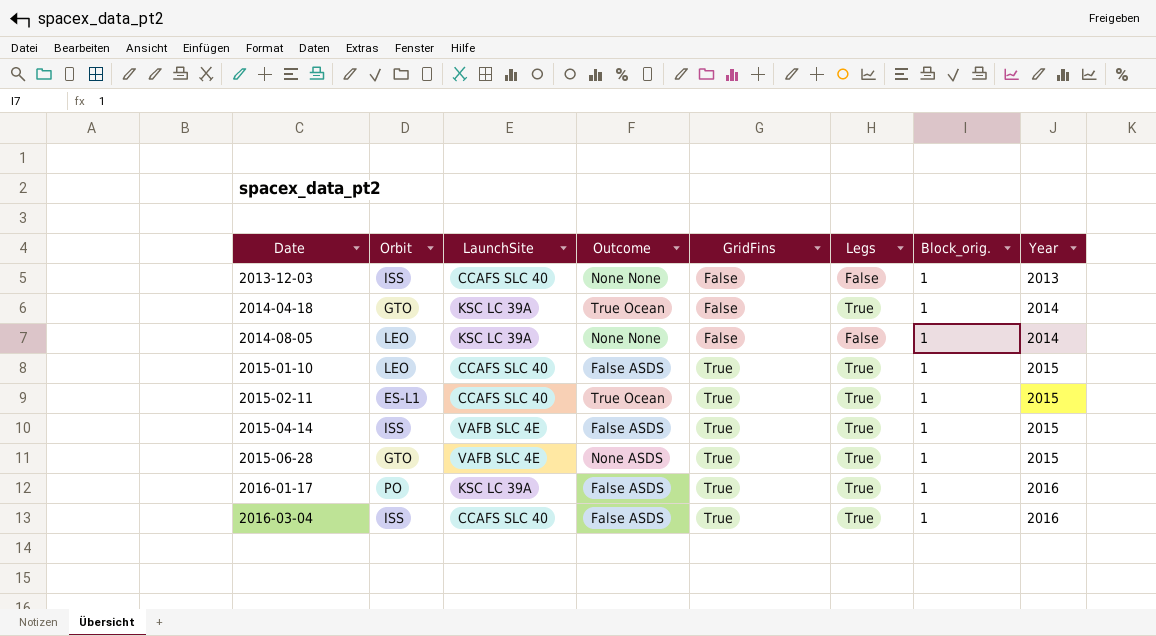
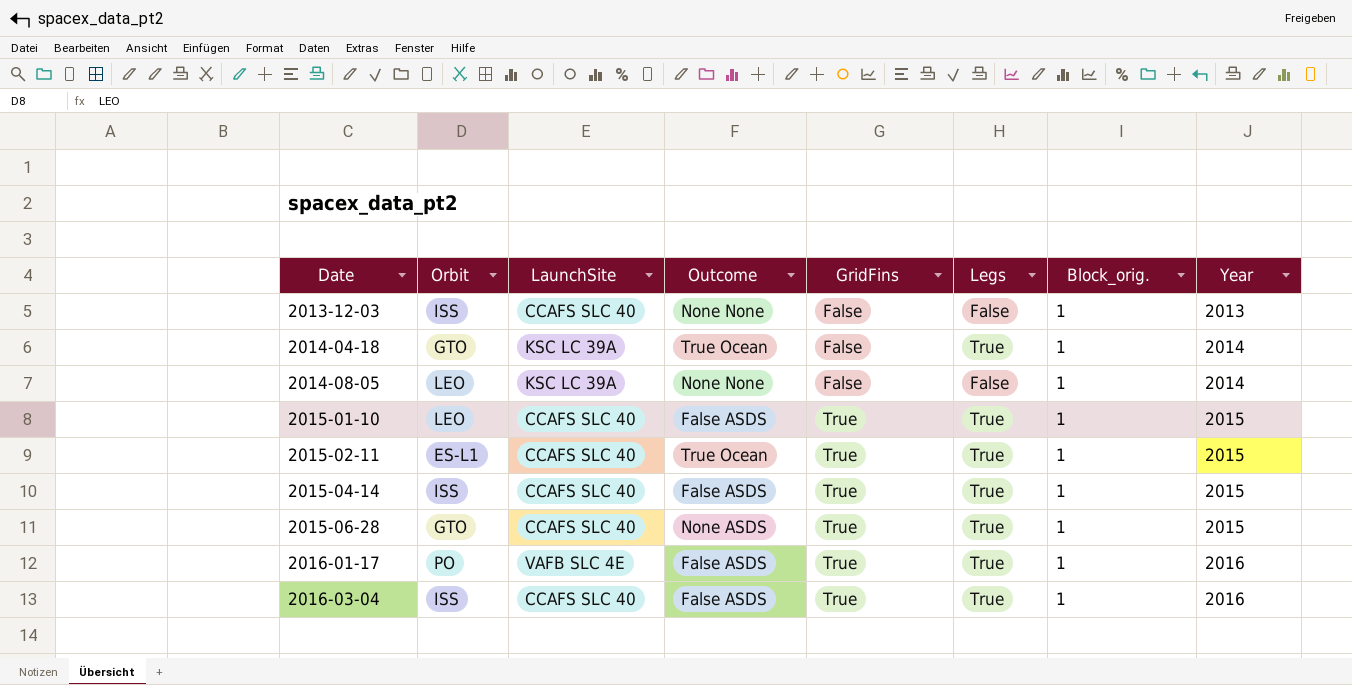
2015-04-14 | LaunchSite: VAFB SLC 4E -> CCAFS SLC 40
2015-06-28 | LaunchSite: VAFB SLC 4E -> CCAFS SLC 40
2016-01-17 | LaunchSite: KSC LC 39A -> VAFB SLC 4E

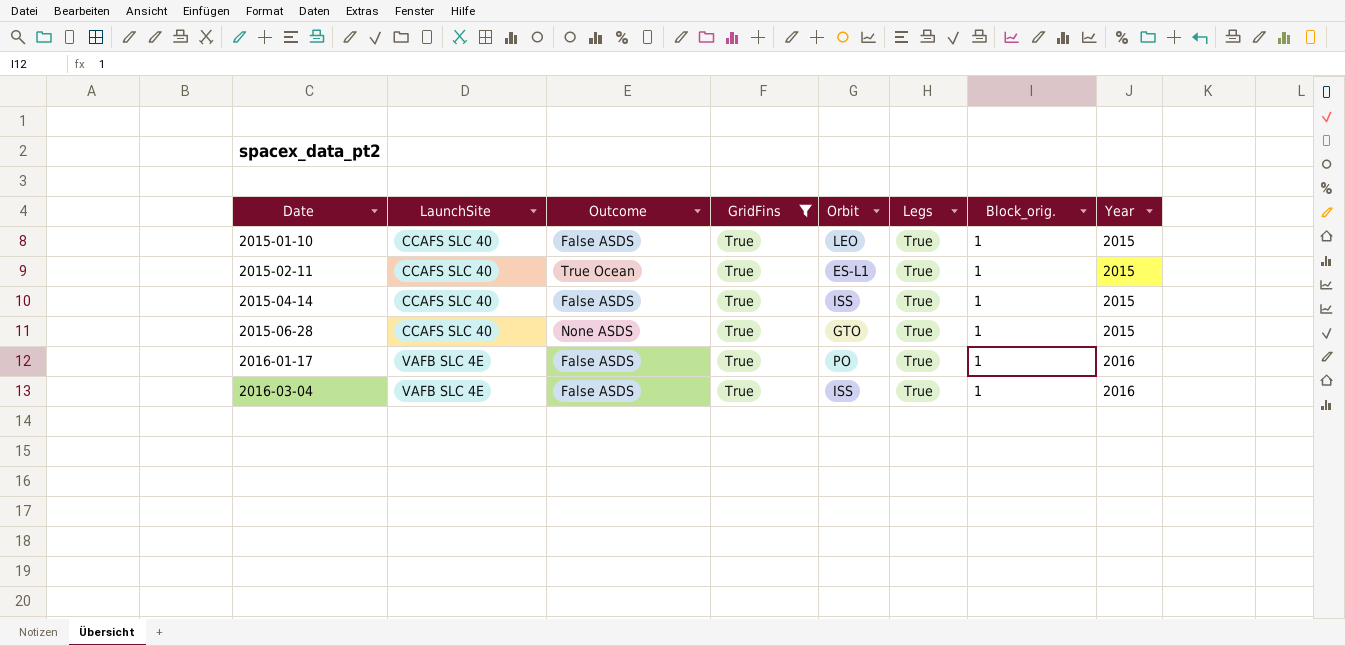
filter: none -> GridFins = True
column Orbit | position: 2 -> 5
2016-03-04 | LaunchSite: CCAFS SLC 40 -> VAFB SLC 4E

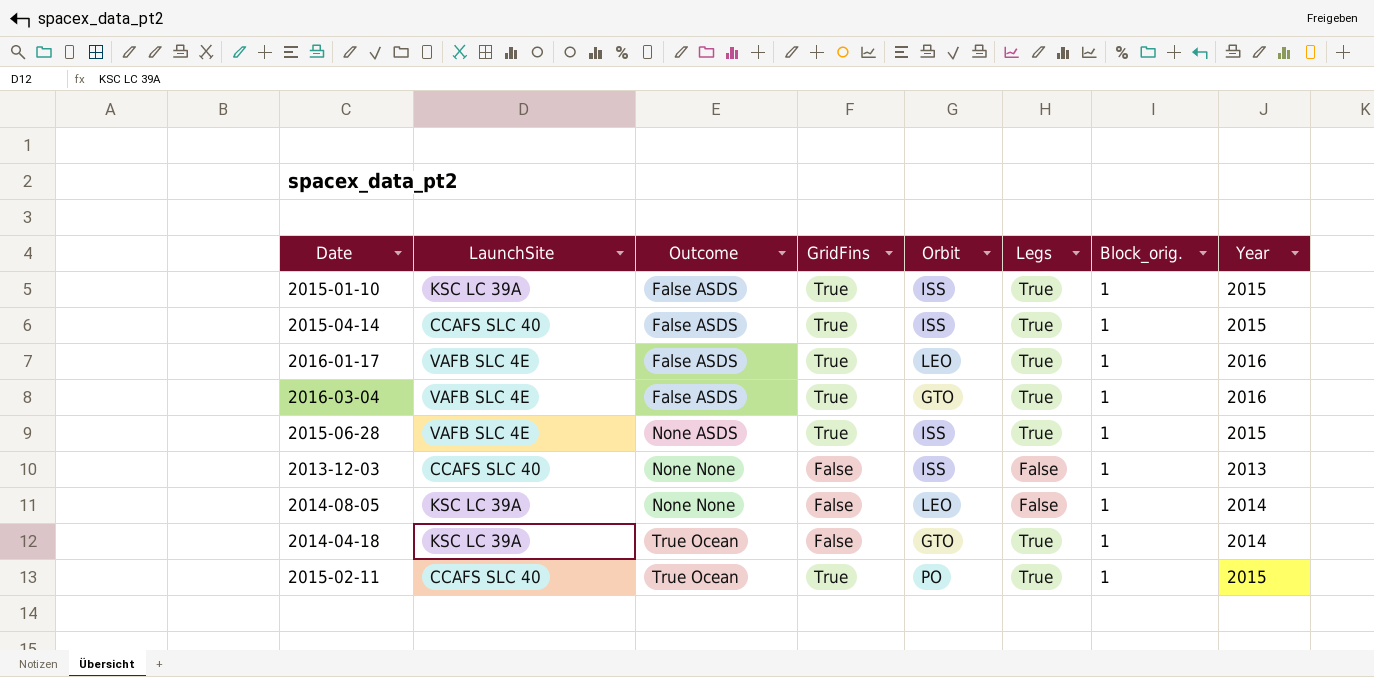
filter: GridFins = True -> none
row order: Date ascending -> Outcome ascending
2015-01-10 | LaunchSite: CCAFS SLC 40 -> KSC LC 39A
2015-01-10 | Orbit: LEO -> ISS
2016-01-17 | Orbit: PO -> LEO
2016-03-04 | Orbit: ISS -> GTO
2015-06-28 | LaunchSite: CCAFS SLC 40 -> VAFB SLC 4E
2015-06-28 | Orbit: GTO -> ISS
2015-02-11 | Orbit: ES-L1 -> PO

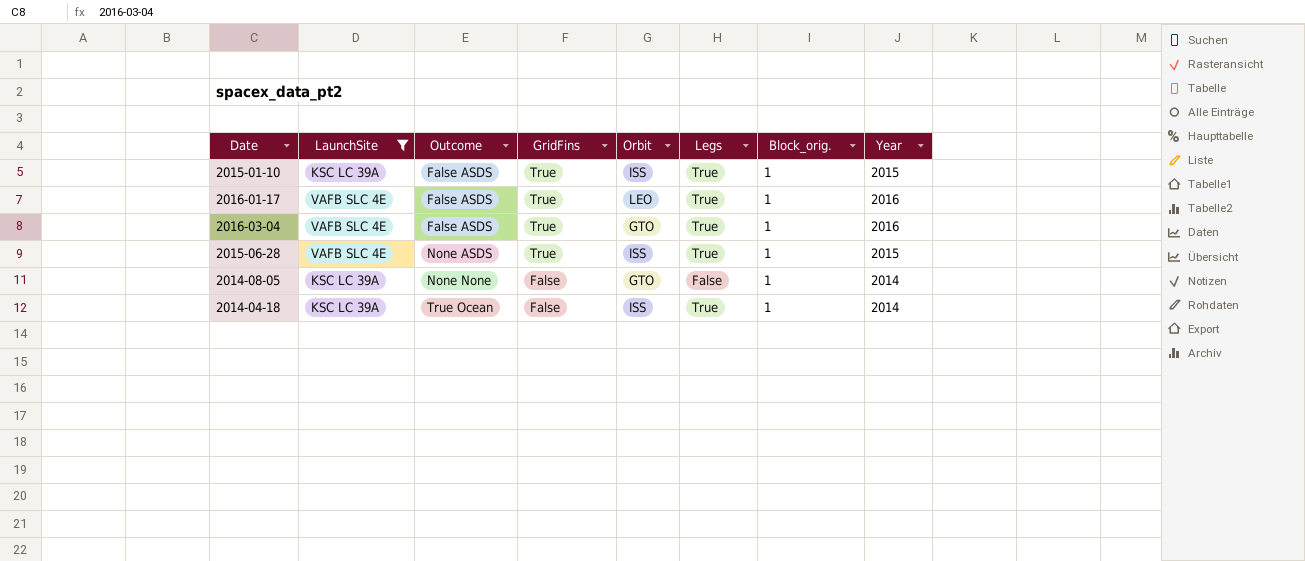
filter: none -> LaunchSite != CCAFS SLC 40
2014-08-05 | Orbit: LEO -> GTO
2014-04-18 | Orbit: GTO -> ISS

